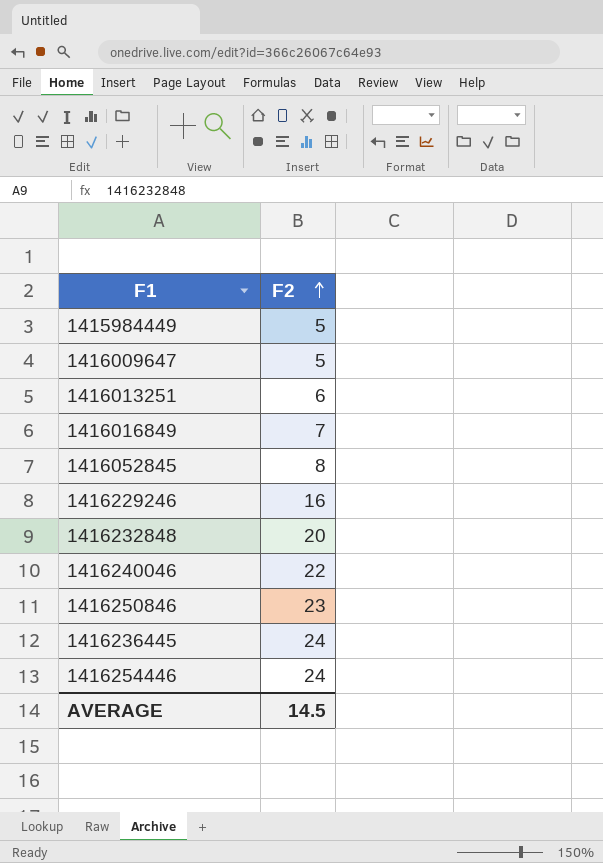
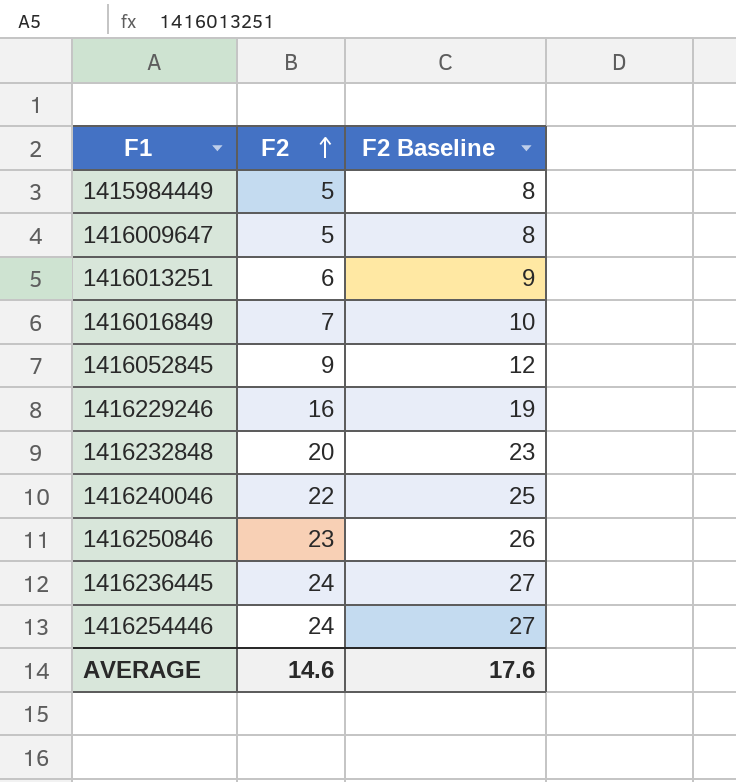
column F2 Baseline | formula: none -> [F2] + 3
1416052845 | F2: 8 -> 9
AVERAGE | F2: 14.5 -> 14.6

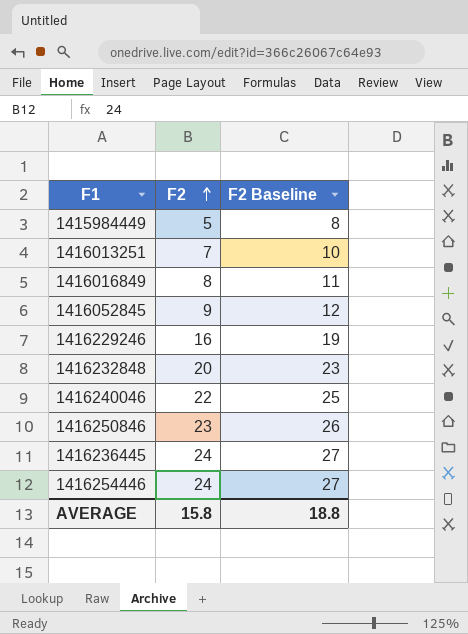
row 1416009647: 5 | 8 -> none
1416013251 | F2: 6 -> 7
1416013251 | F2 Baseline: 9 -> 10
1416016849 | F2: 7 -> 8
1416016849 | F2 Baseline: 10 -> 11
AVERAGE | F2: 14.6 -> 15.8
AVERAGE | F2 Baseline: 17.6 -> 18.8

